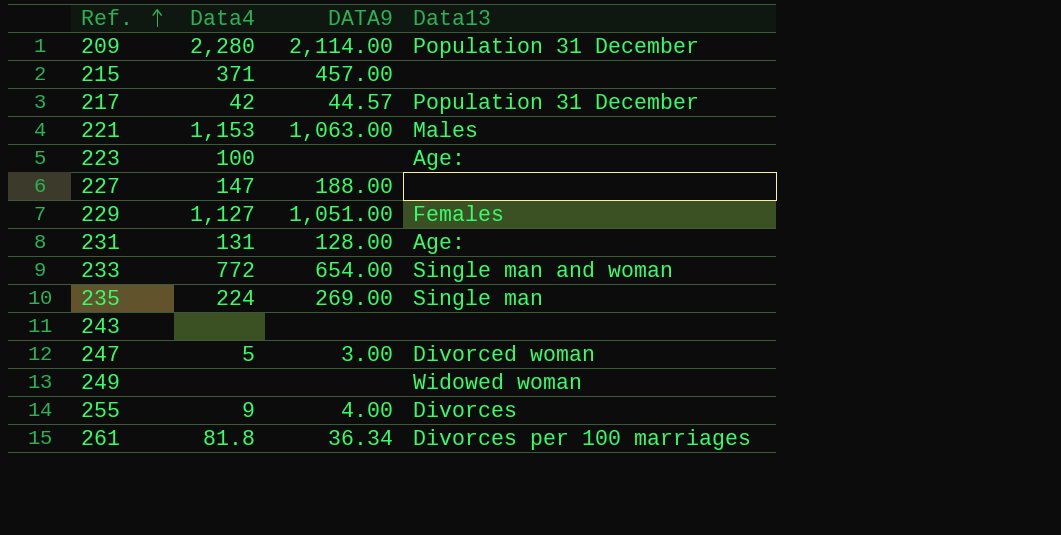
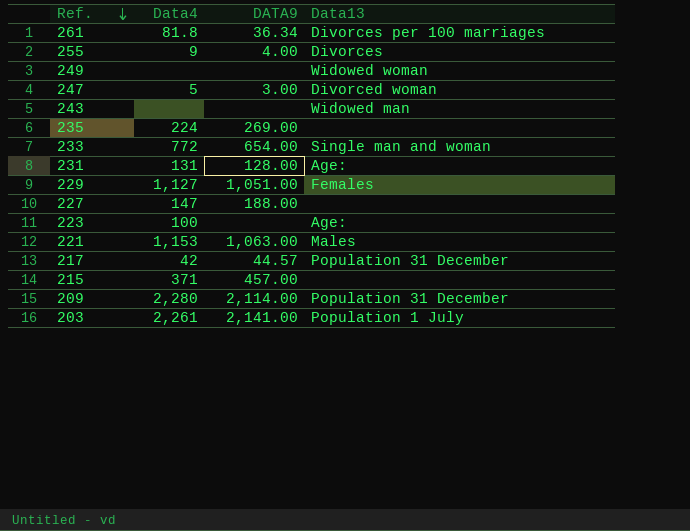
row order: Ref. ascending -> Ref. descending
243 | Data13: none -> Widowed man
235 | Data13: Single man -> none
row 203: none -> 2,261 | 2,141.00 | Population 1 July

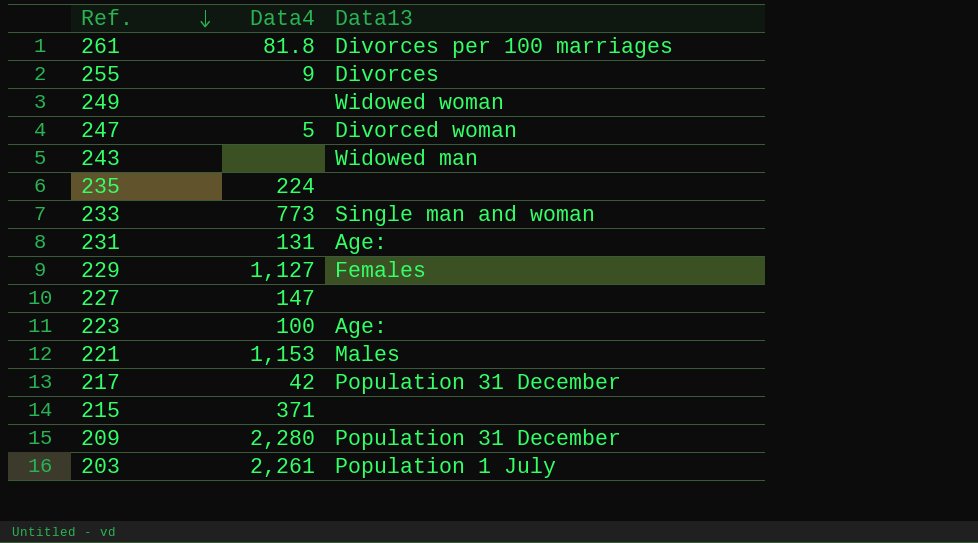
column DATA9 | position: 3 -> none
233 | Data4: 772 -> 773

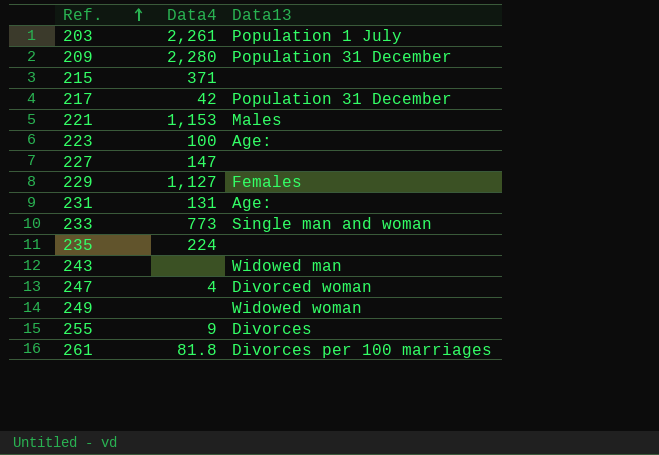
row order: Ref. descending -> Ref. ascending
247 | Data4: 5 -> 4

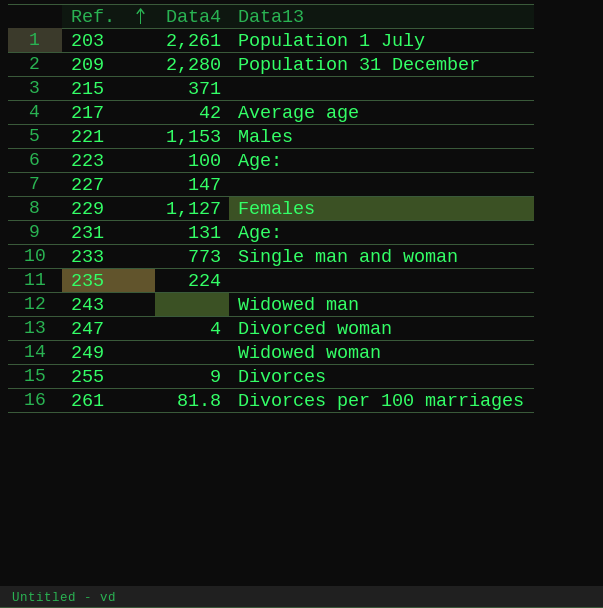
217 | Data13: Population 31 December -> Average age

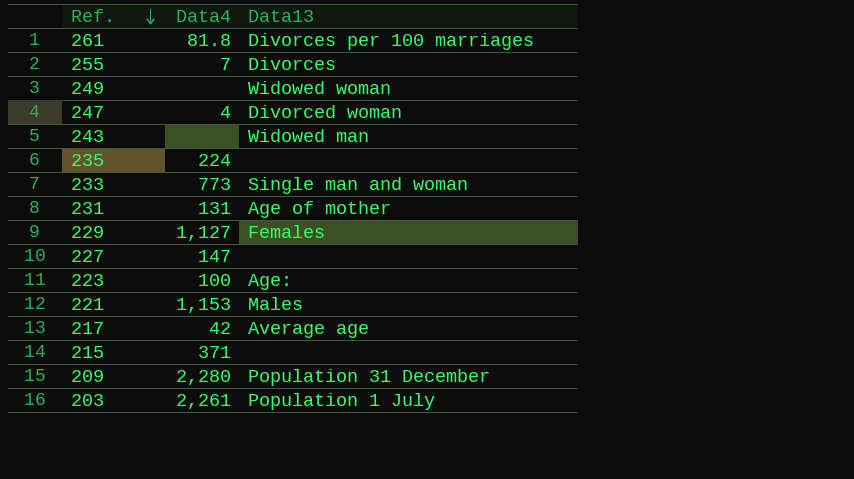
row order: Ref. ascending -> Ref. descending
255 | Data4: 9 -> 7
231 | Data13: Age: -> Age of mother

